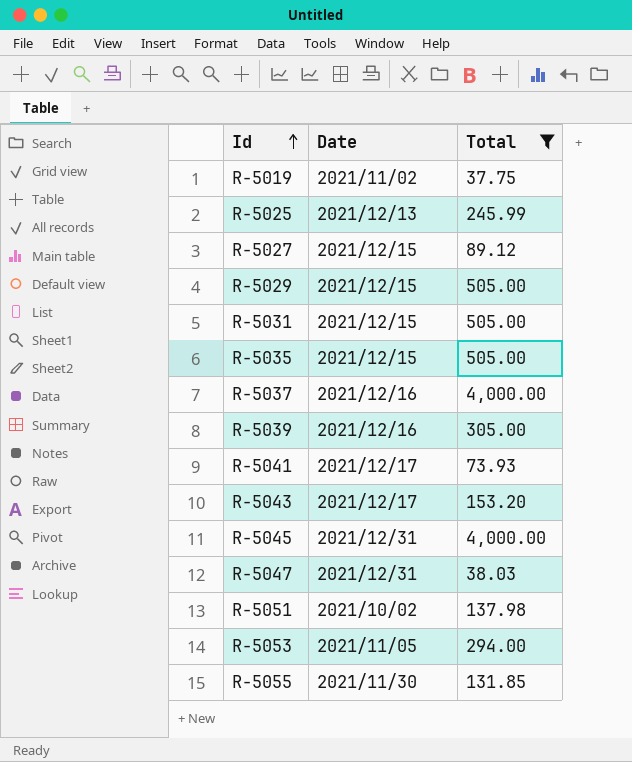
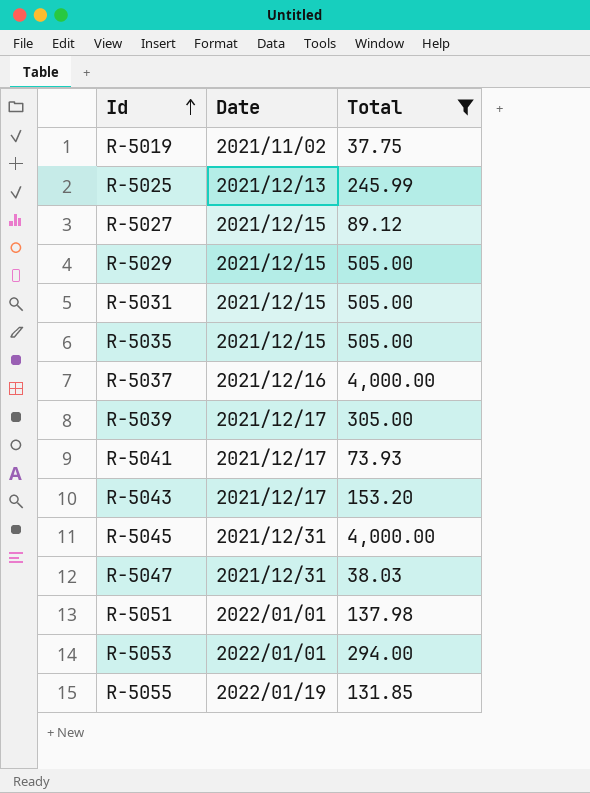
R-5039 | Date: 2021/12/16 -> 2021/12/17
R-5051 | Date: 2021/10/02 -> 2022/01/01
R-5053 | Date: 2021/11/05 -> 2022/01/01
R-5055 | Date: 2021/11/30 -> 2022/01/19

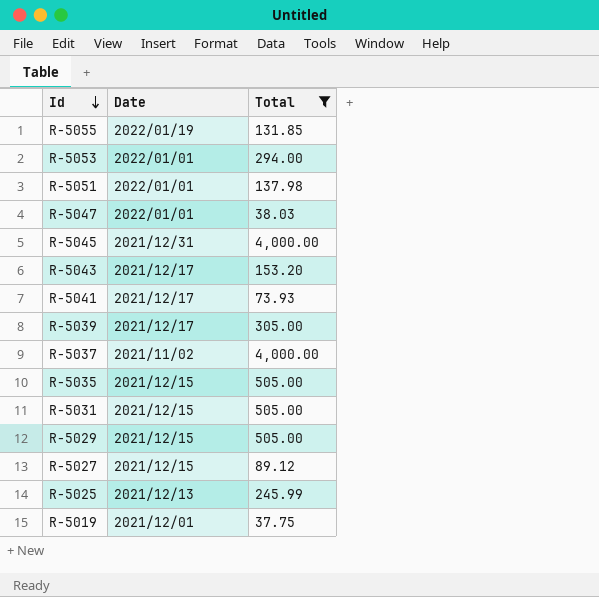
row order: Id ascending -> Id descending
R-5047 | Date: 2021/12/31 -> 2022/01/01
R-5037 | Date: 2021/12/16 -> 2021/11/02
R-5019 | Date: 2021/11/02 -> 2021/12/01

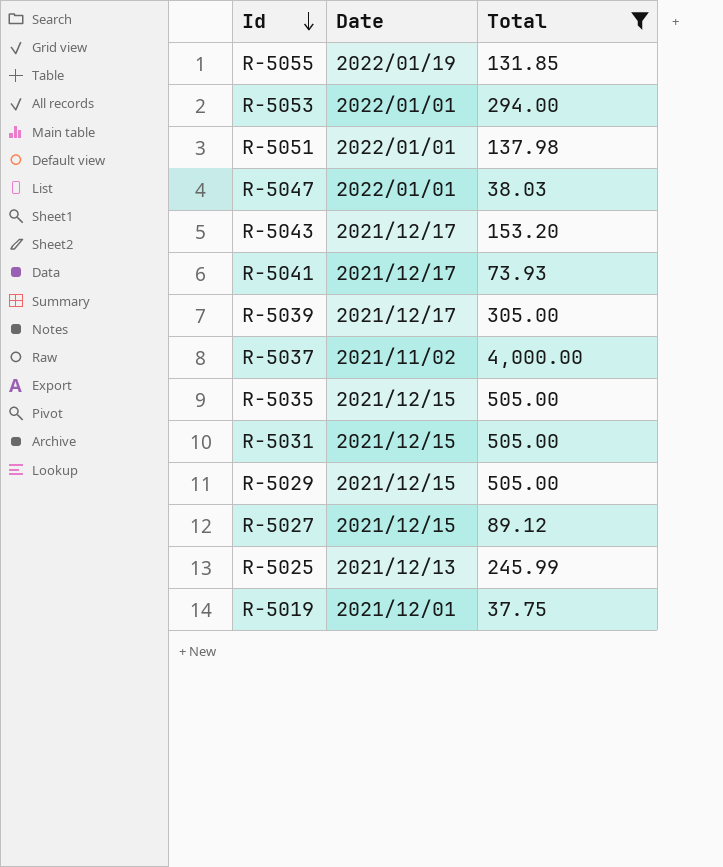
row R-5045: 2021/12/31 | 4,000.00 -> none

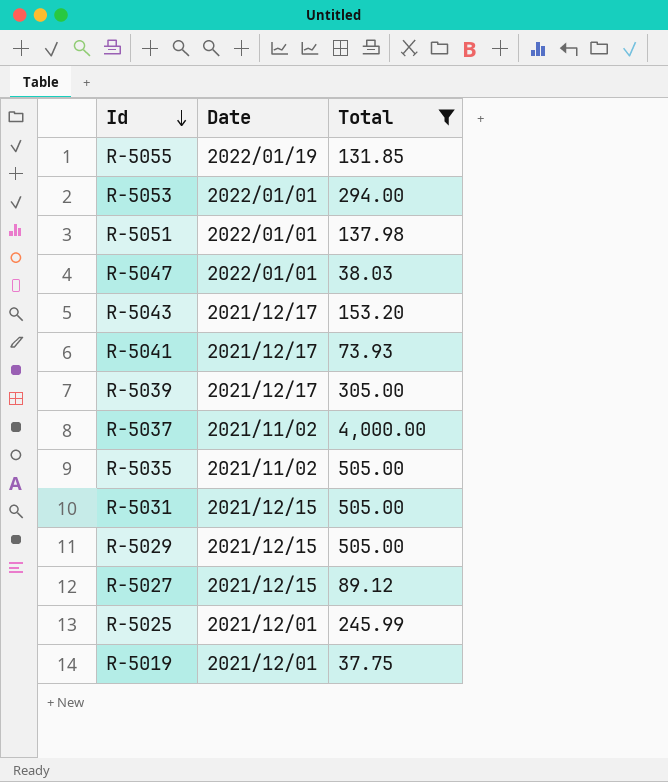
R-5035 | Date: 2021/12/15 -> 2021/11/02
R-5025 | Date: 2021/12/13 -> 2021/12/01

